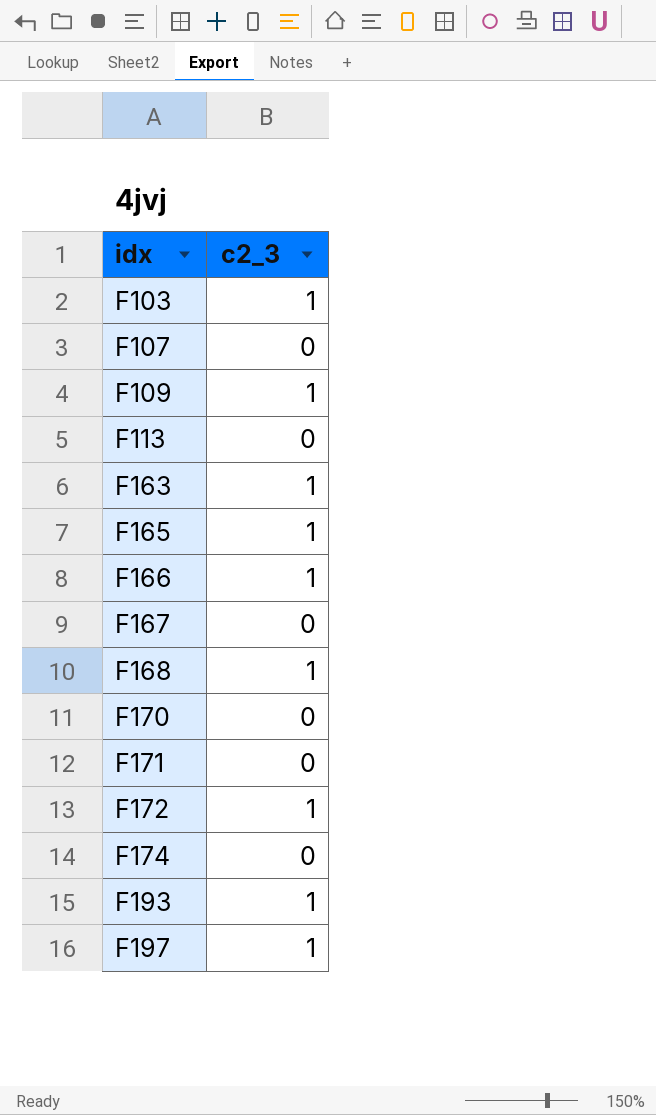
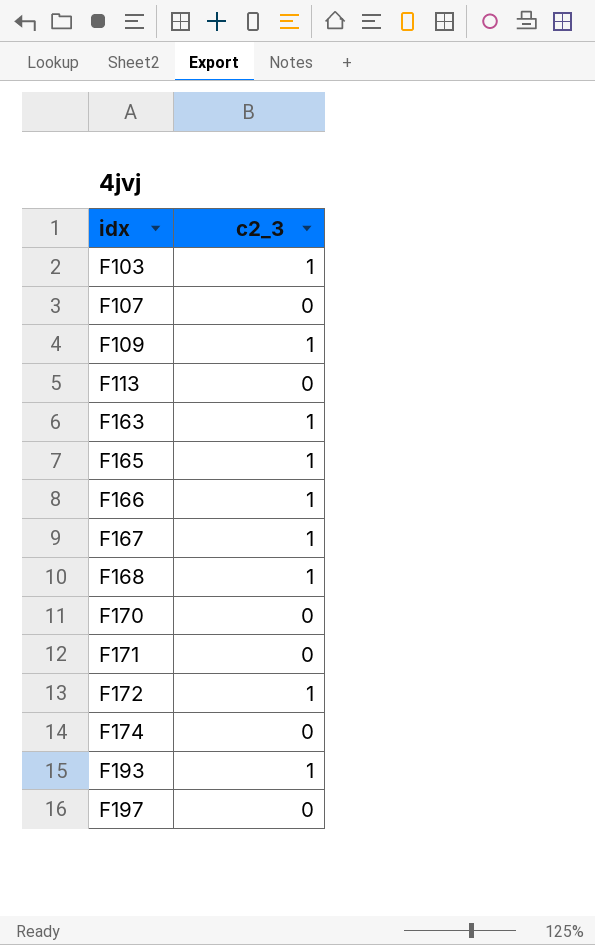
F167 | c2_3: 0 -> 1
F197 | c2_3: 1 -> 0

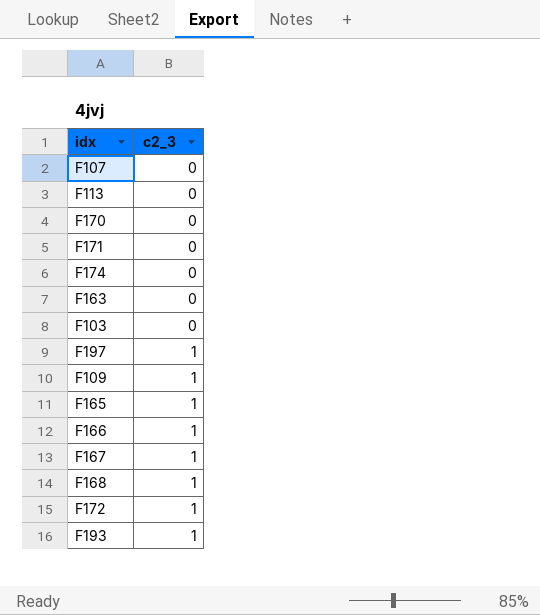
row order: idx ascending -> c2_3 ascending
F163 | c2_3: 1 -> 0
F103 | c2_3: 1 -> 0
F197 | c2_3: 0 -> 1

